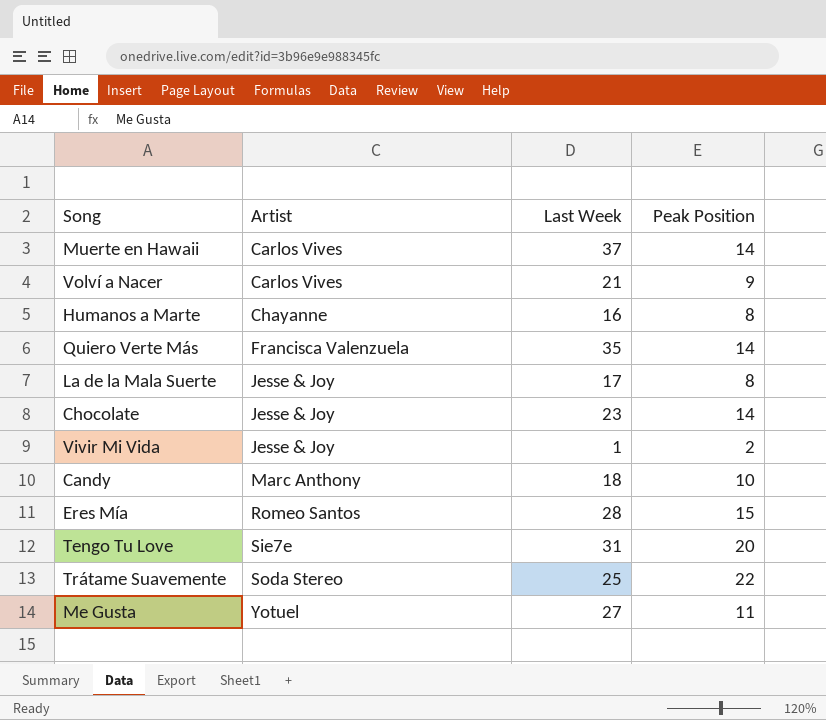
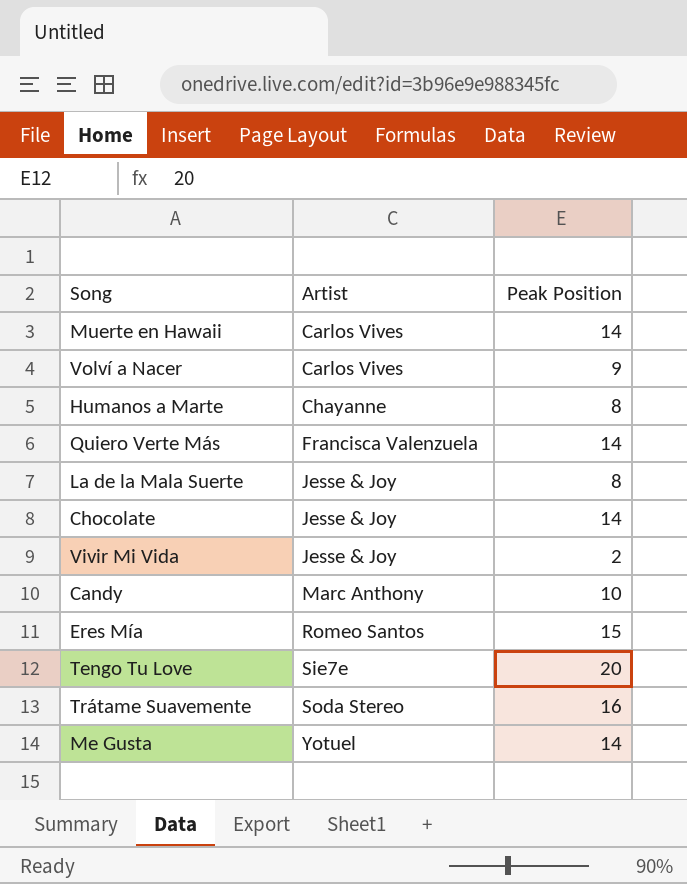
column Last Week | position: 3 -> none
Trátame Suavemente | Peak Position: 22 -> 16
Me Gusta | Peak Position: 11 -> 14

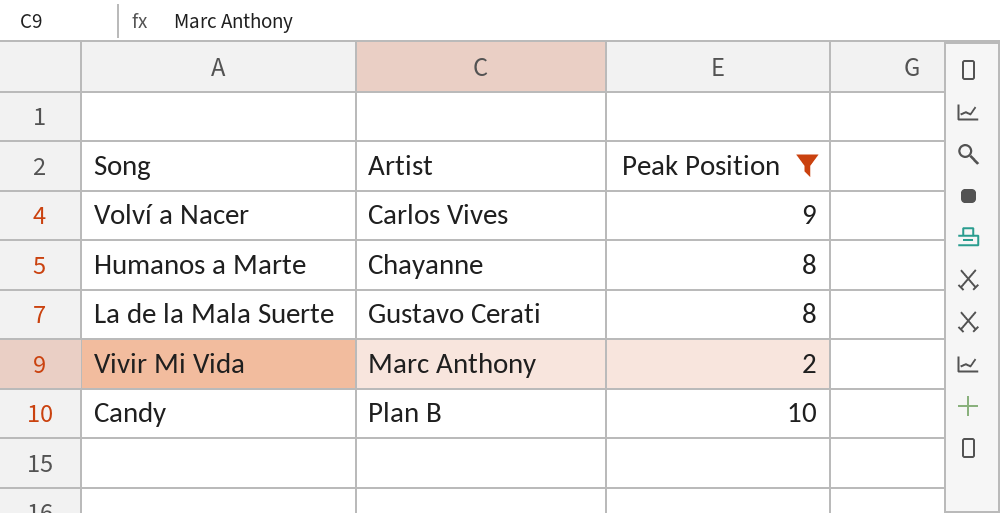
filter: none -> Peak Position <= 10
La de la Mala Suerte | Artist: Jesse & Joy -> Gustavo Cerati
Vivir Mi Vida | Artist: Jesse & Joy -> Marc Anthony
Candy | Artist: Marc Anthony -> Plan B

